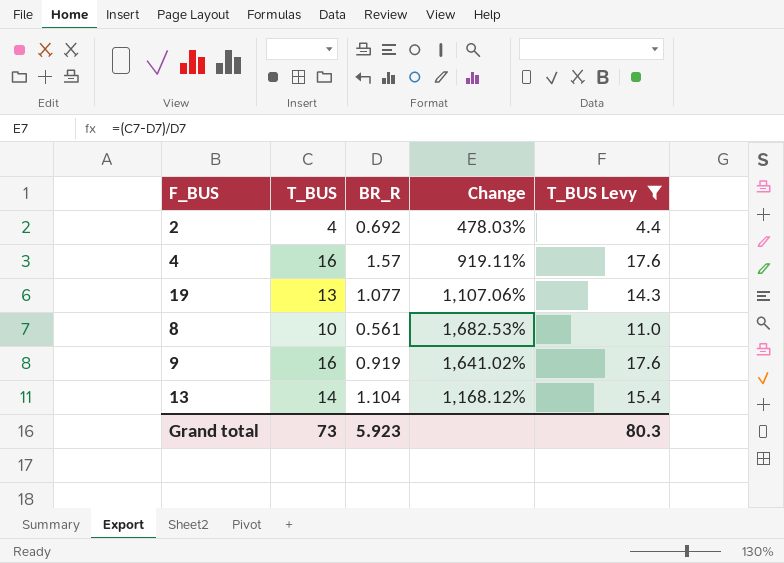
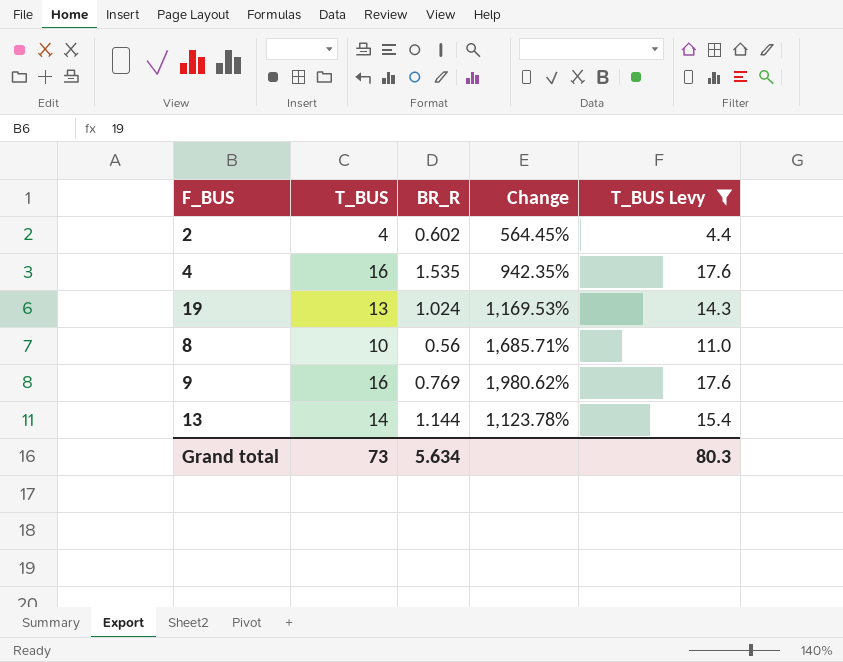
2 | BR_R: 0.692 -> 0.602
2 | Change: 478.03% -> 564.45%
4 | BR_R: 1.57 -> 1.535
4 | Change: 919.11% -> 942.35%
19 | BR_R: 1.077 -> 1.024
19 | Change: 1,107.06% -> 1,169.53%
8 | BR_R: 0.561 -> 0.56
8 | Change: 1,682.53% -> 1,685.71%
9 | BR_R: 0.919 -> 0.769
9 | Change: 1,641.02% -> 1,980.62%
13 | BR_R: 1.104 -> 1.144
13 | Change: 1,168.12% -> 1,123.78%
Grand total | BR_R: 5.923 -> 5.634

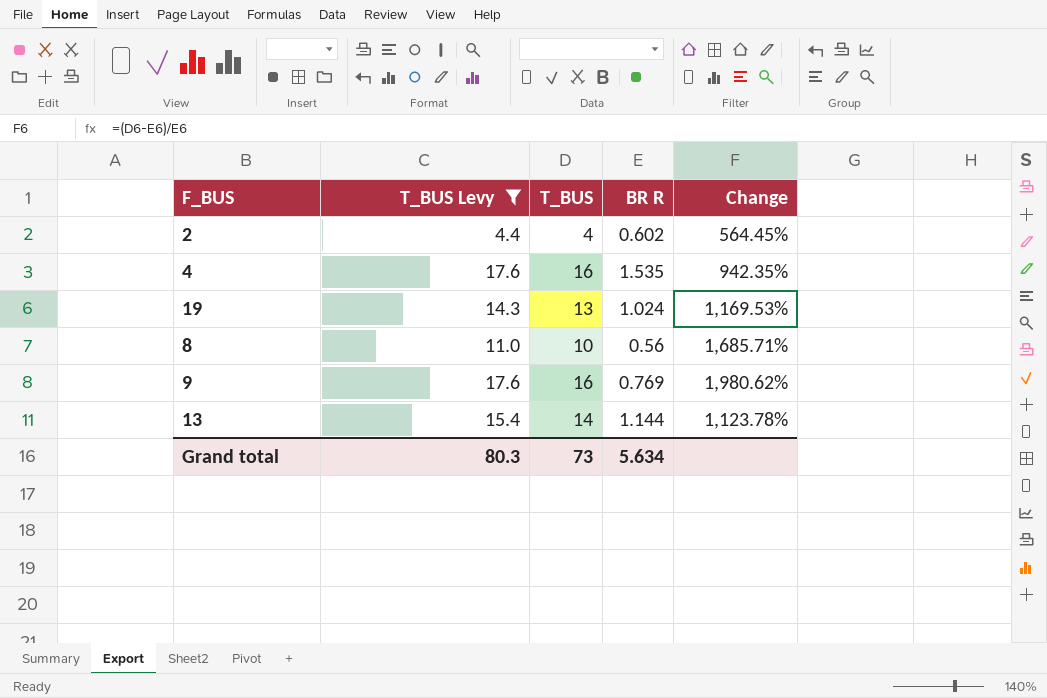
column T_BUS Levy | position: 5 -> 2
column name: BR_R -> BR R

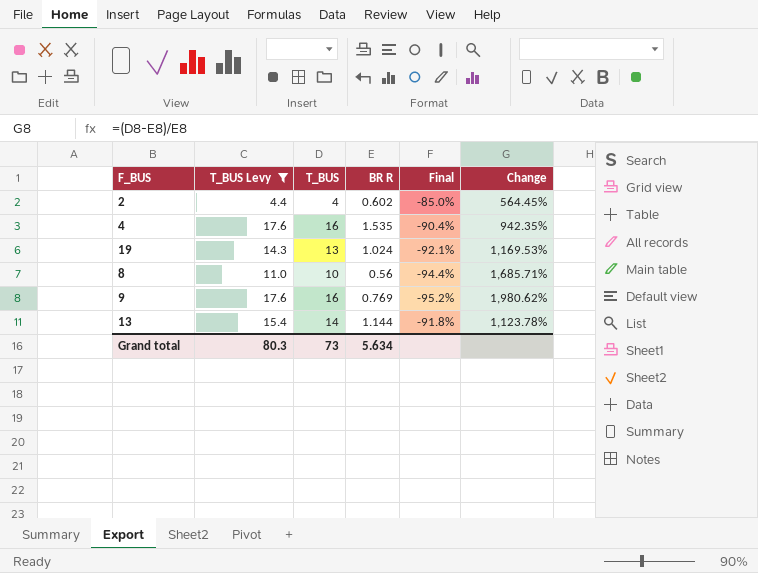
column Final | formula: none -> ([BR R] - [T_BUS]) / [T_BUS]

